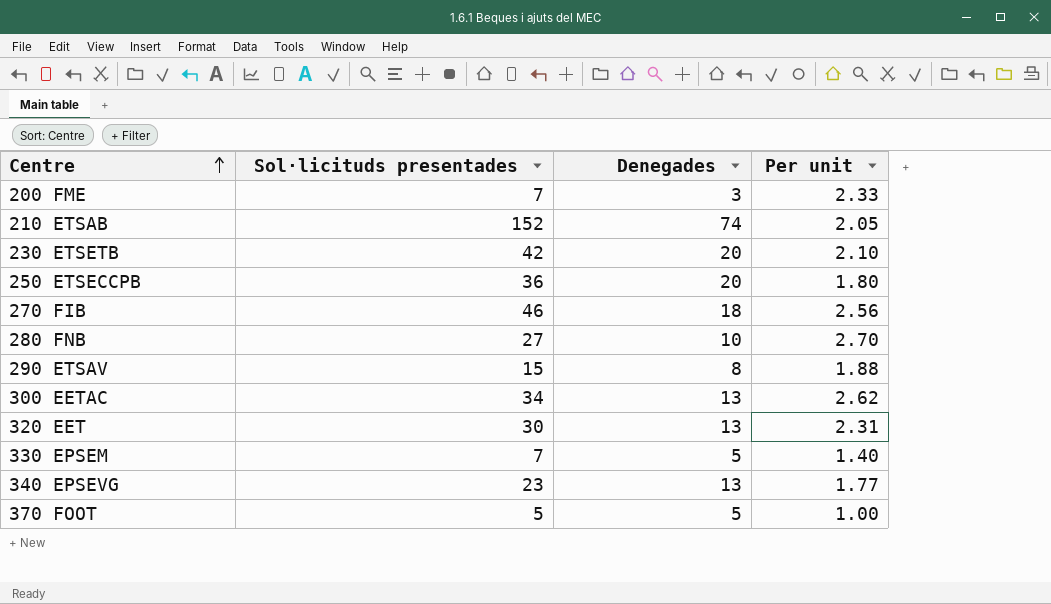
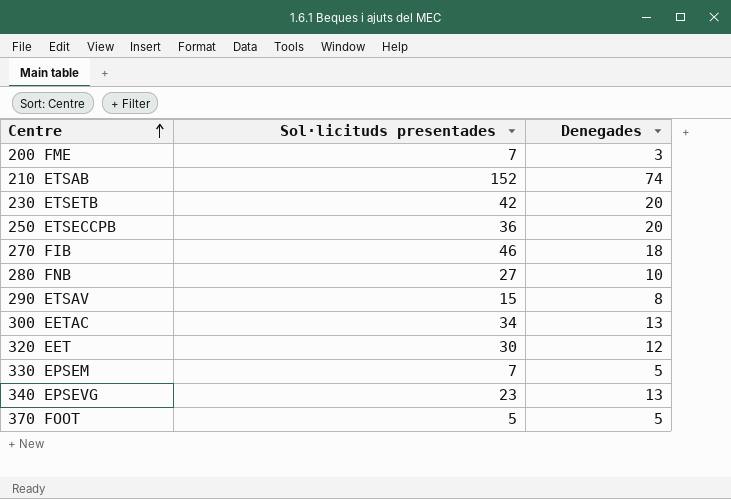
column Per unit | formula: [Sol·licituds presentades] / [Denegades] -> none
320 EET | Denegades: 13 -> 12

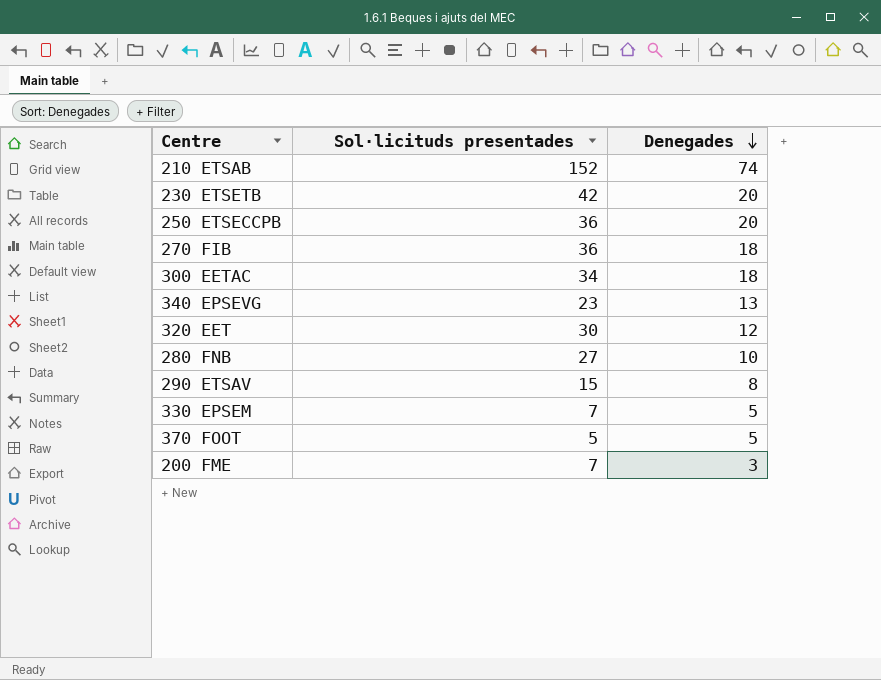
row order: Centre ascending -> Denegades descending
270 FIB | Sol·licituds presentades: 46 -> 36
300 EETAC | Denegades: 13 -> 18

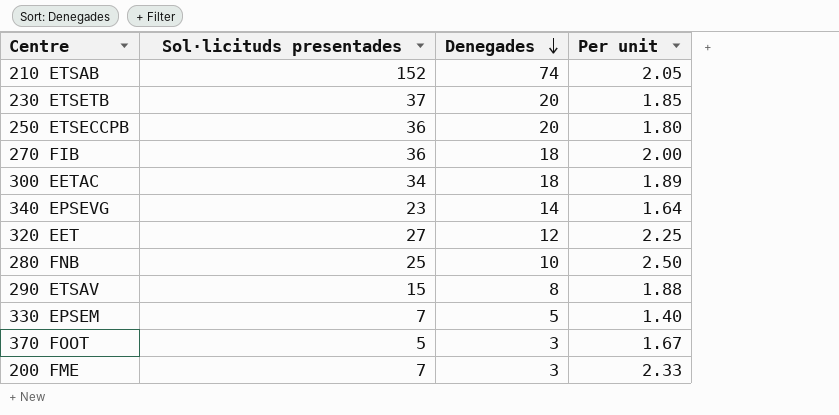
column Per unit | formula: none -> [Sol·licituds presentades] / [Denegades]
230 ETSETB | Sol·licituds presentades: 42 -> 37
340 EPSEVG | Denegades: 13 -> 14
320 EET | Sol·licituds presentades: 30 -> 27
280 FNB | Sol·licituds presentades: 27 -> 25
370 FOOT | Denegades: 5 -> 3

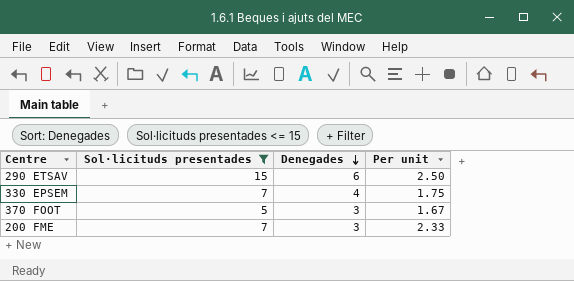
filter: none -> Sol·licituds presentades <= 15
290 ETSAV | Denegades: 8 -> 6
290 ETSAV | Per unit: 1.88 -> 2.50
330 EPSEM | Denegades: 5 -> 4
330 EPSEM | Per unit: 1.40 -> 1.75

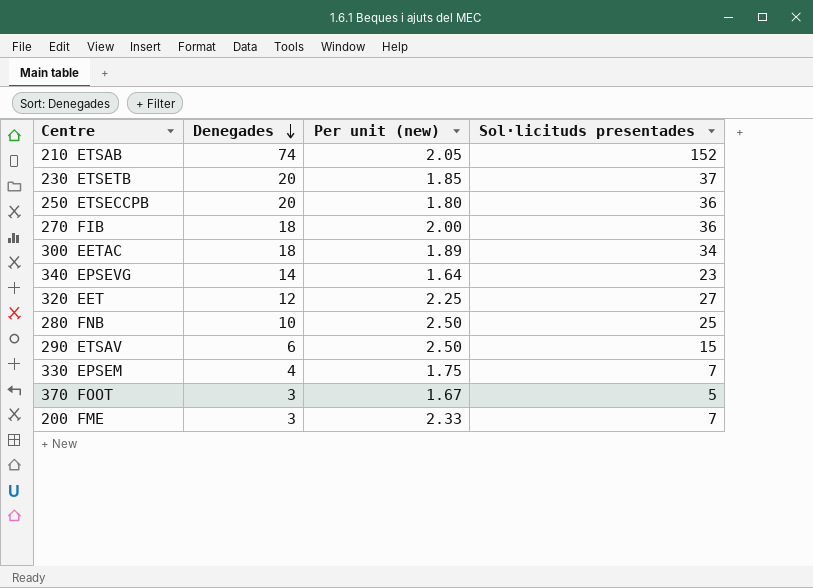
filter: Sol·licituds presentades <= 15 -> none
column name: Per unit -> Per unit (new)
column Sol·licituds presentades | position: 2 -> 4

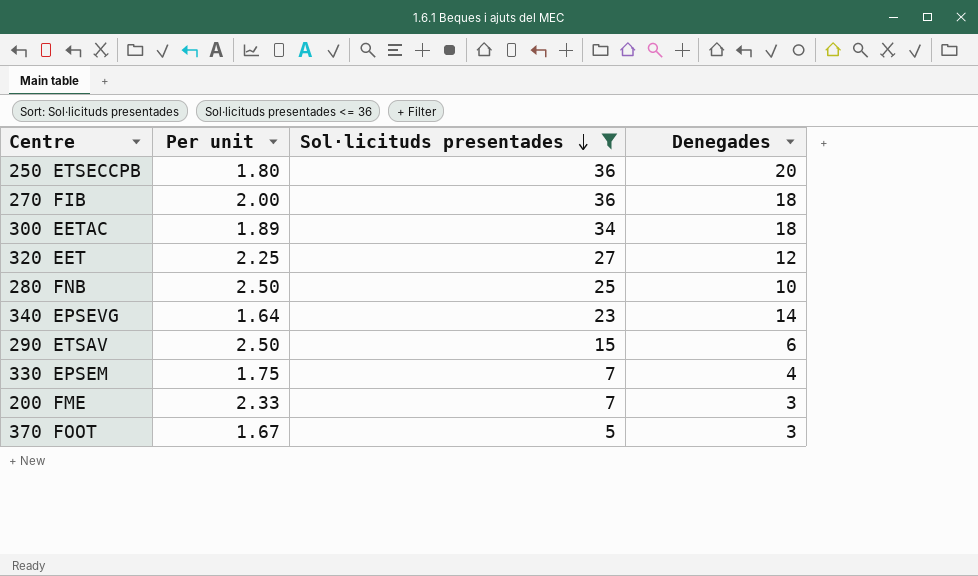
filter: none -> Sol·licituds presentades <= 36
row order: Denegades descending -> Sol·licituds presentades descending
column name: Per unit (new) -> Per unit
column Denegades | position: 2 -> 4

